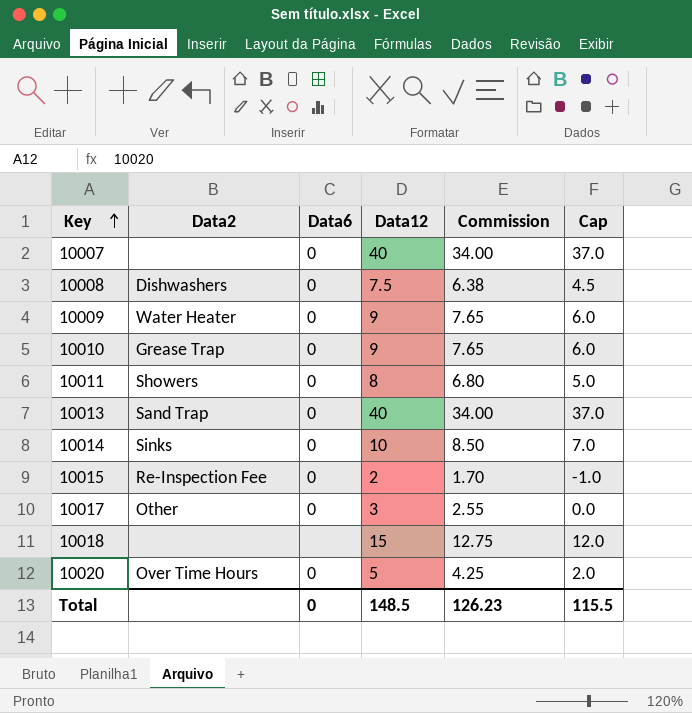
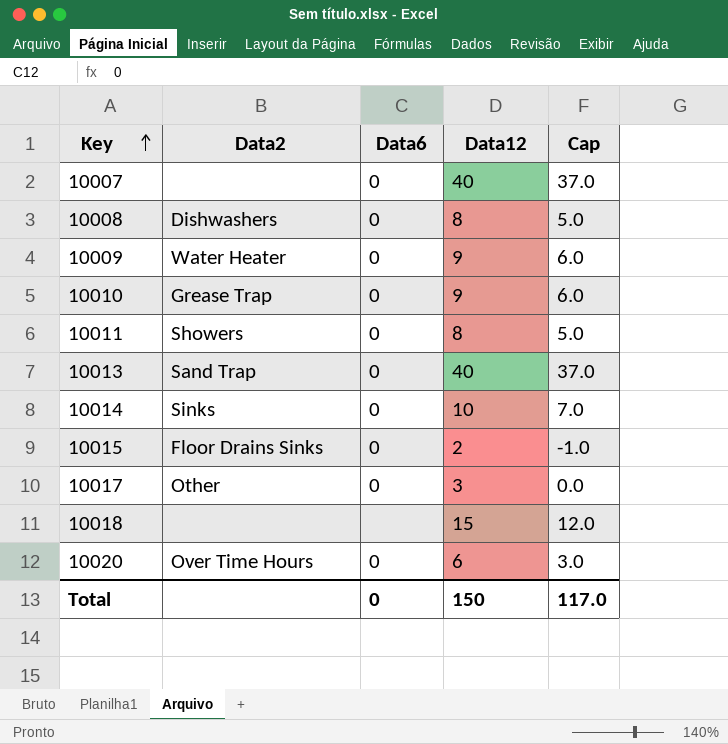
column Commission | formula: [Data12] * 0.85 -> none
10008 | Data12: 7.5 -> 8
10008 | Cap: 4.5 -> 5.0
10015 | Data2: Re-Inspection Fee -> Floor Drains Sinks
10020 | Data12: 5 -> 6
10020 | Cap: 2.0 -> 3.0
Total | Data12: 148.5 -> 150
Total | Cap: 115.5 -> 117.0

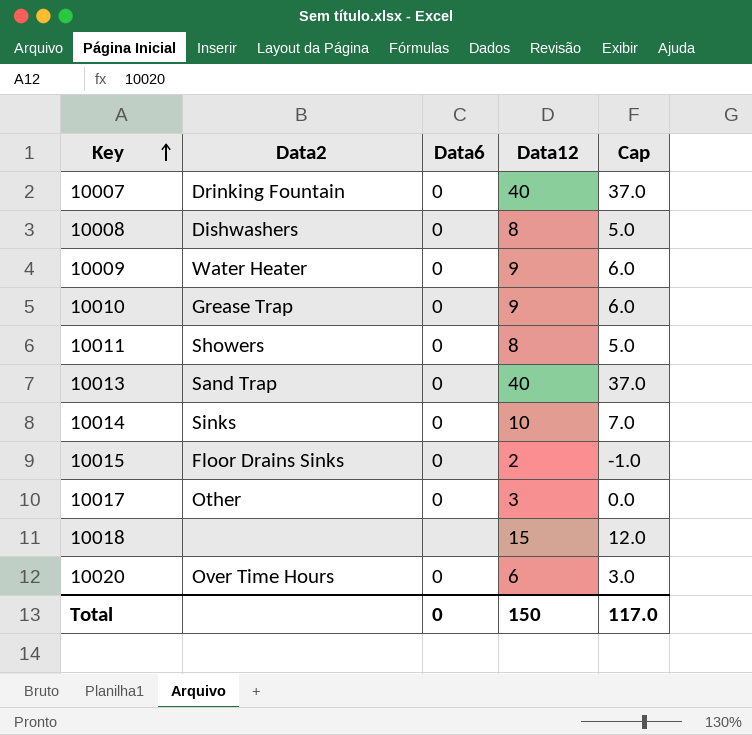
10007 | Data2: none -> Drinking Fountain

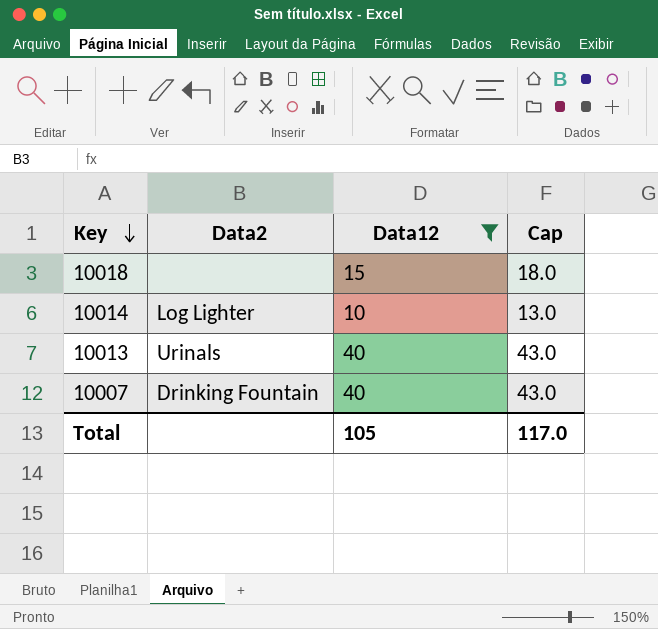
filter: none -> Data12 >= 10
row order: Key ascending -> Key descending
column Data6 | position: 3 -> none
column Cap | formula: [Data12] - 3 -> [Data12] + 3
10014 | Data2: Sinks -> Log Lighter
10013 | Data2: Sand Trap -> Urinals
Total | Data12: 150 -> 105

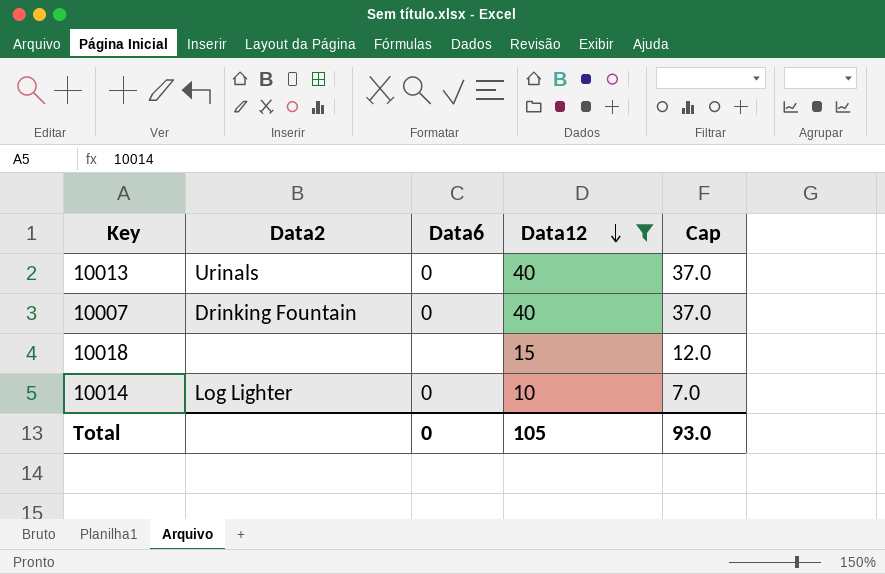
row order: Key descending -> Data12 descending
column Data6 | position: none -> 3
column Cap | formula: [Data12] + 3 -> [Data12] - 3
Total | Cap: 117.0 -> 93.0

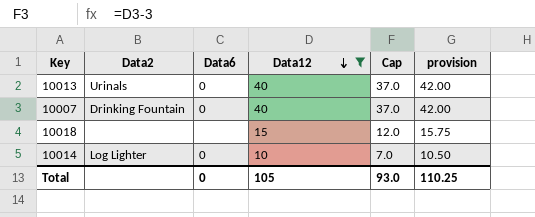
column provision | formula: none -> [Data12] * 1.05

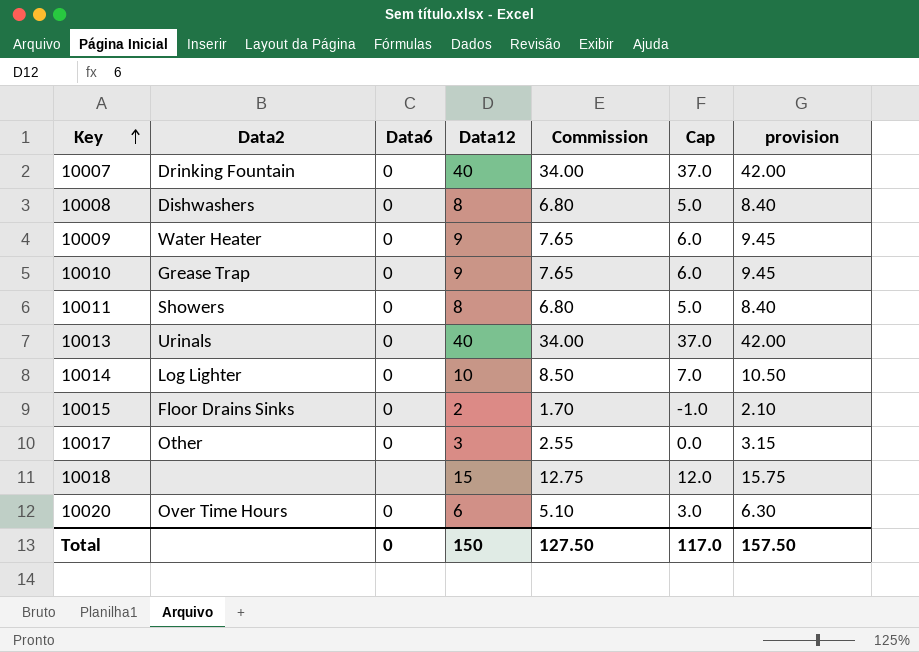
filter: Data12 >= 10 -> none
row order: Data12 descending -> Key ascending
column Commission | formula: none -> [Data12] * 0.85
Total | Data12: 105 -> 150
Total | Cap: 93.0 -> 117.0
Total | provision: 110.25 -> 157.50

